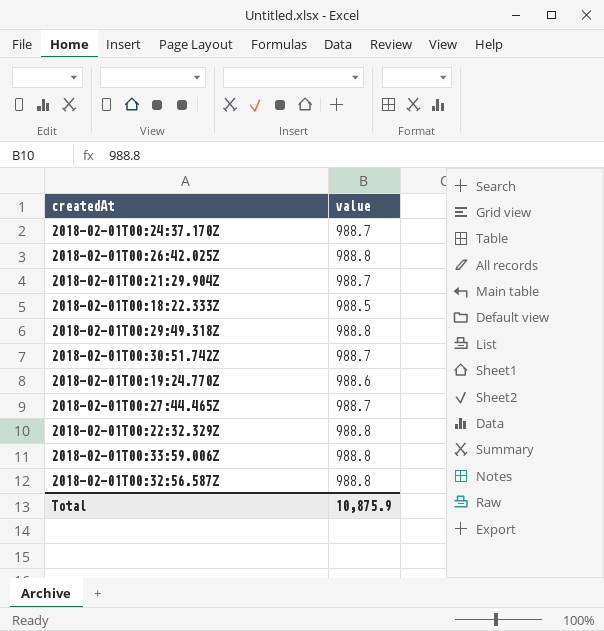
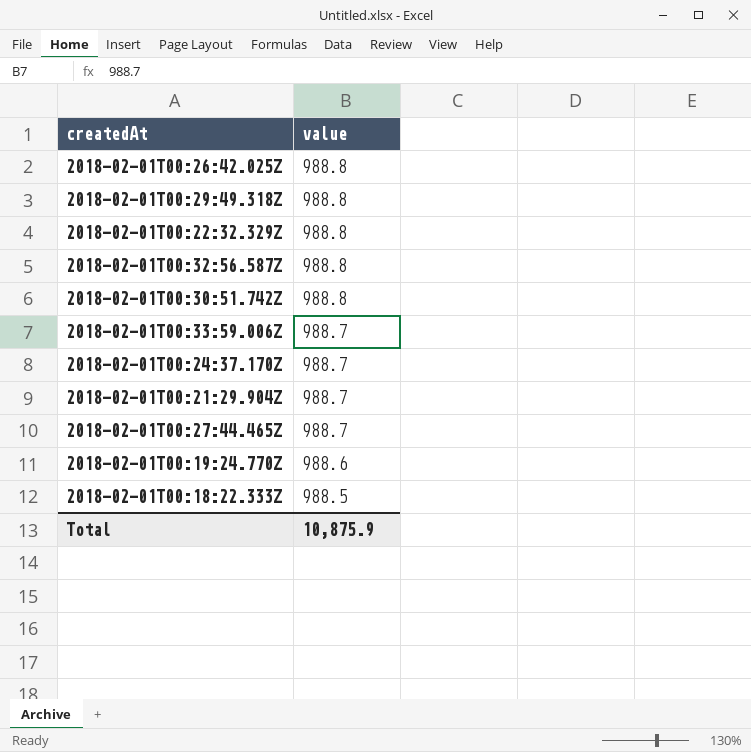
row order: none -> value descending
2018-02-01T00:30:51.742Z | value: 988.7 -> 988.8
2018-02-01T00:33:59.006Z | value: 988.8 -> 988.7

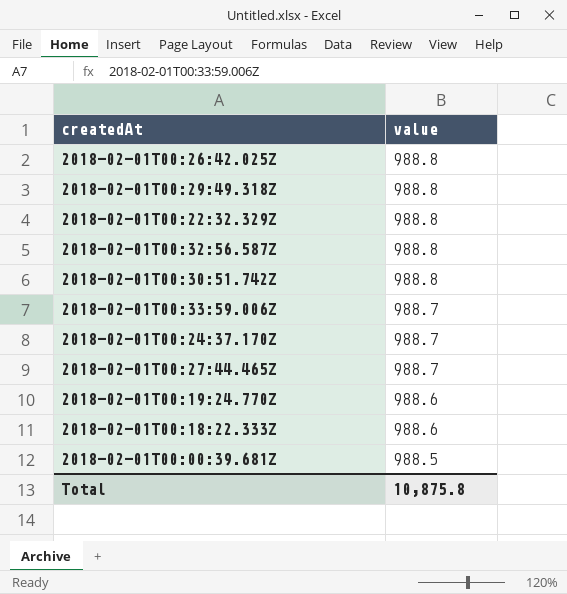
row 2018-02-01T00:21:29.904Z: 988.7 -> none
2018-02-01T00:18:22.333Z | value: 988.5 -> 988.6
row 2018-02-01T00:00:39.681Z: none -> 988.5
Total | value: 10,875.9 -> 10,875.8

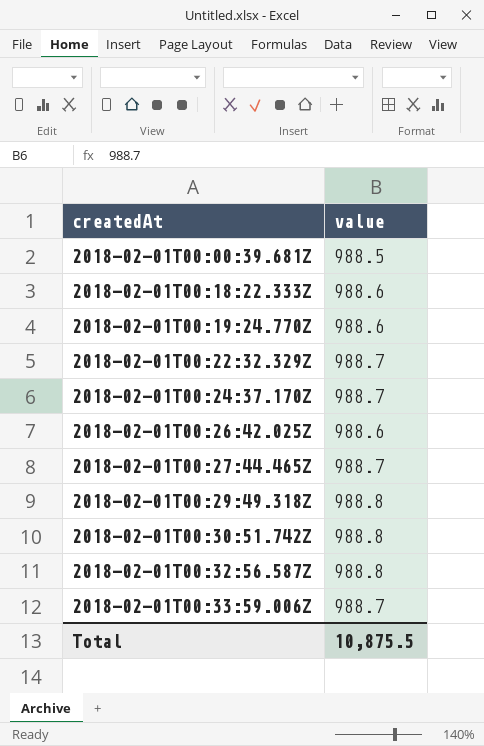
row order: value descending -> createdAt ascending
2018-02-01T00:22:32.329Z | value: 988.8 -> 988.7
2018-02-01T00:26:42.025Z | value: 988.8 -> 988.6
Total | value: 10,875.8 -> 10,875.5

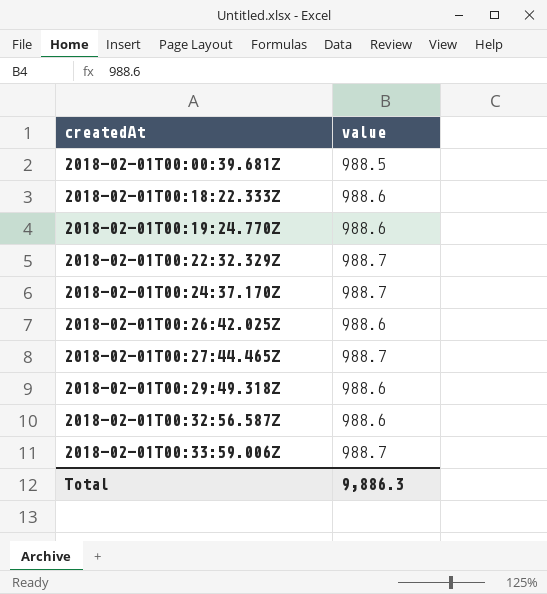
row 2018-02-01T00:30:51.742Z: 988.8 -> none
2018-02-01T00:29:49.318Z | value: 988.8 -> 988.6
2018-02-01T00:32:56.587Z | value: 988.8 -> 988.6
Total | value: 10,875.5 -> 9,886.3

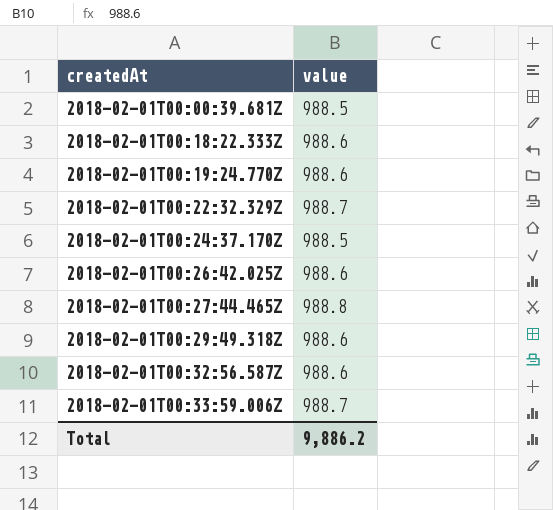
2018-02-01T00:24:37.170Z | value: 988.7 -> 988.5
2018-02-01T00:27:44.465Z | value: 988.7 -> 988.8
Total | value: 9,886.3 -> 9,886.2

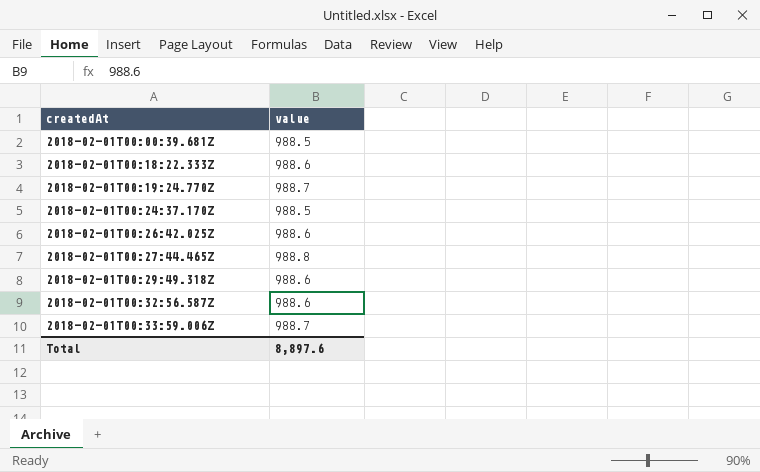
row 2018-02-01T00:22:32.329Z: 988.7 -> none
2018-02-01T00:19:24.770Z | value: 988.6 -> 988.7
Total | value: 9,886.2 -> 8,897.6

